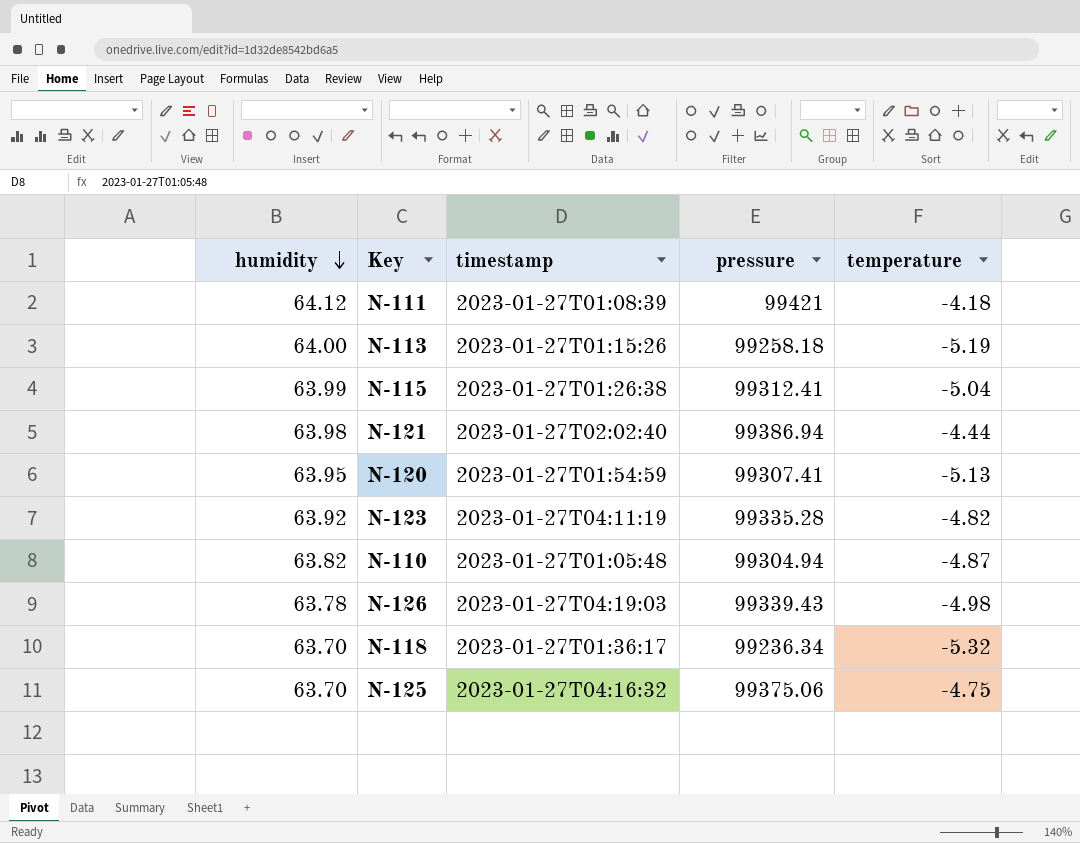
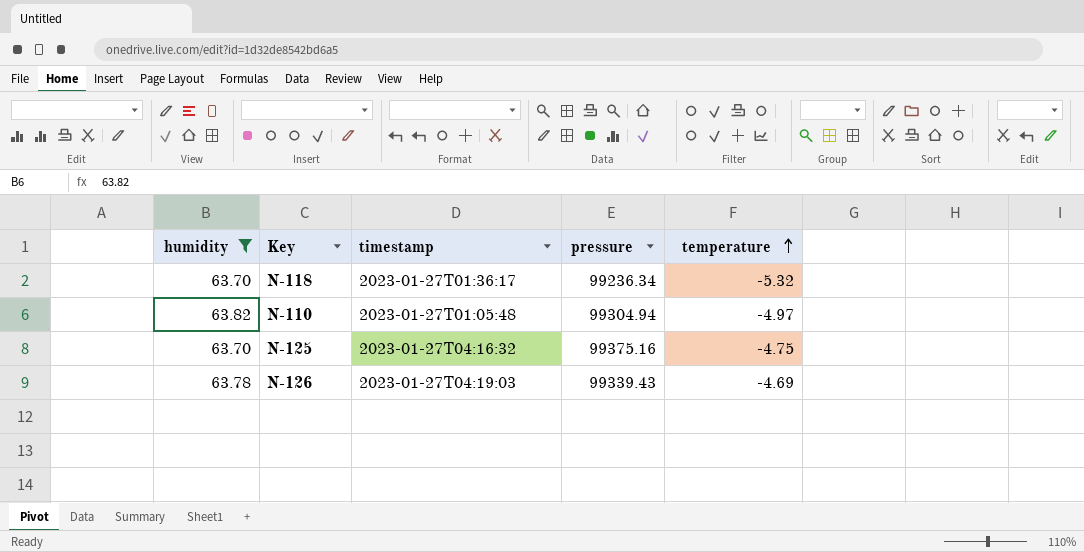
filter: none -> humidity <= 63.82
row order: humidity descending -> temperature ascending
N-110 | temperature: -4.87 -> -4.97
N-125 | pressure: 99375.06 -> 99375.16
N-126 | temperature: -4.98 -> -4.69

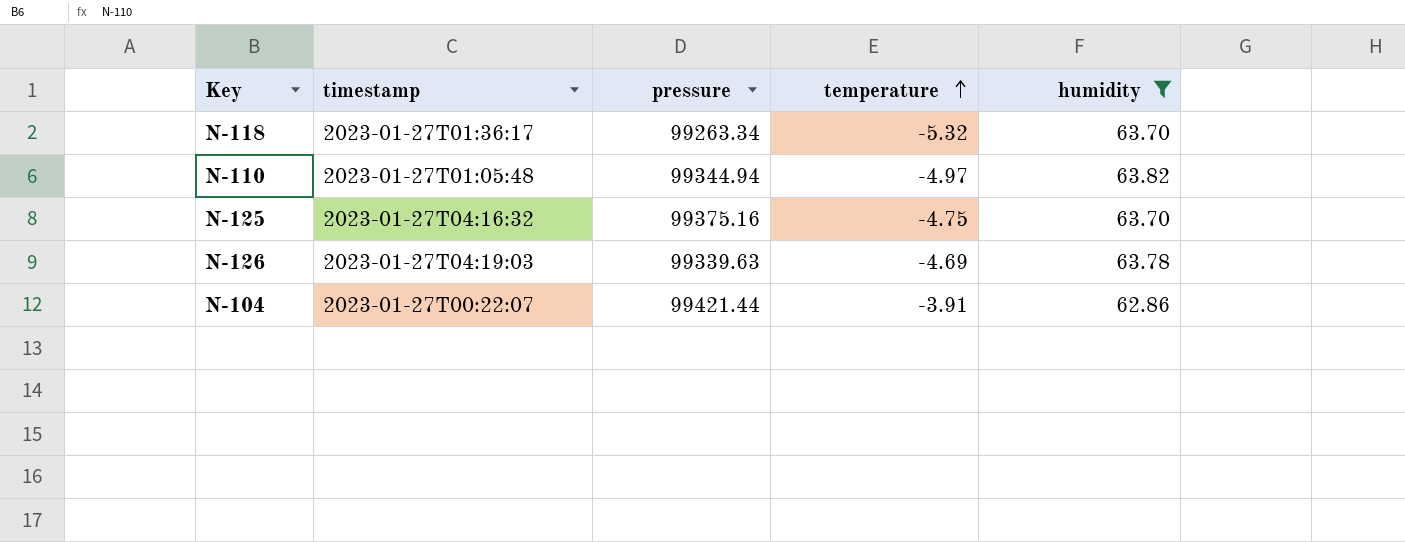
column humidity | position: 1 -> 5
N-118 | pressure: 99236.34 -> 99263.34
N-110 | pressure: 99304.94 -> 99344.94
N-126 | pressure: 99339.43 -> 99339.63
row N-104: none -> 2023-01-27T00:22:07 | 99421.44 | -3.91 | 62.86

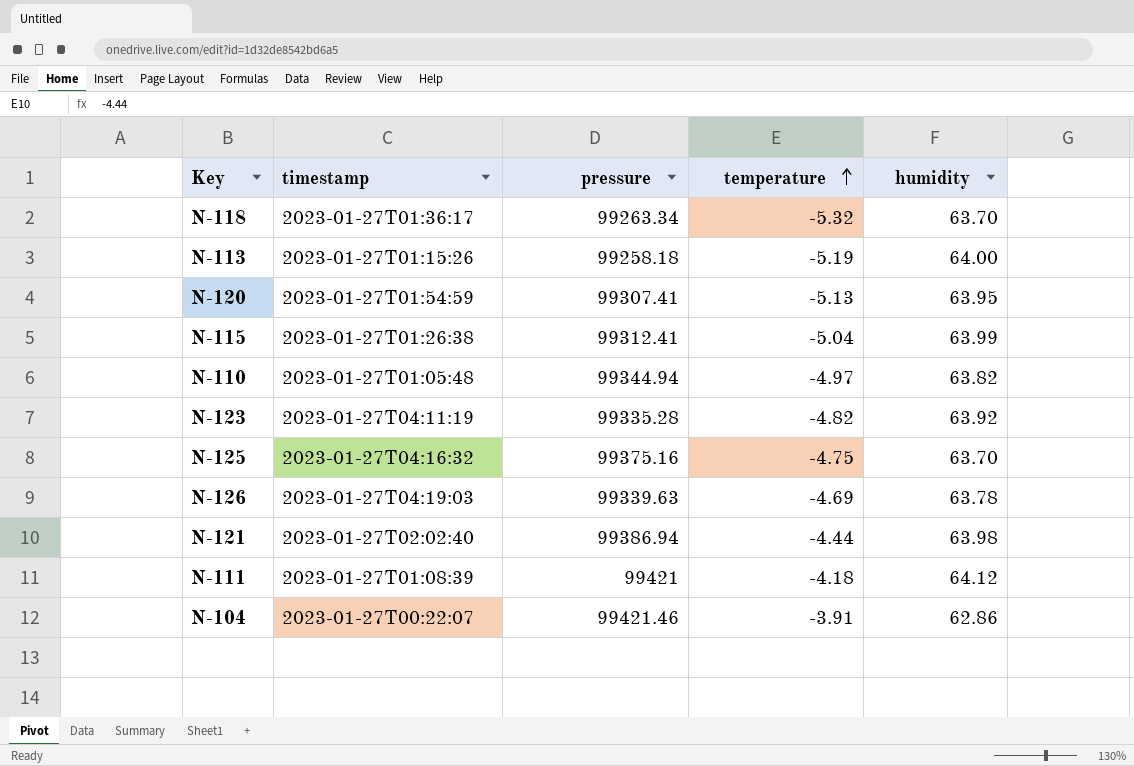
filter: humidity <= 63.82 -> none
N-104 | pressure: 99421.44 -> 99421.46

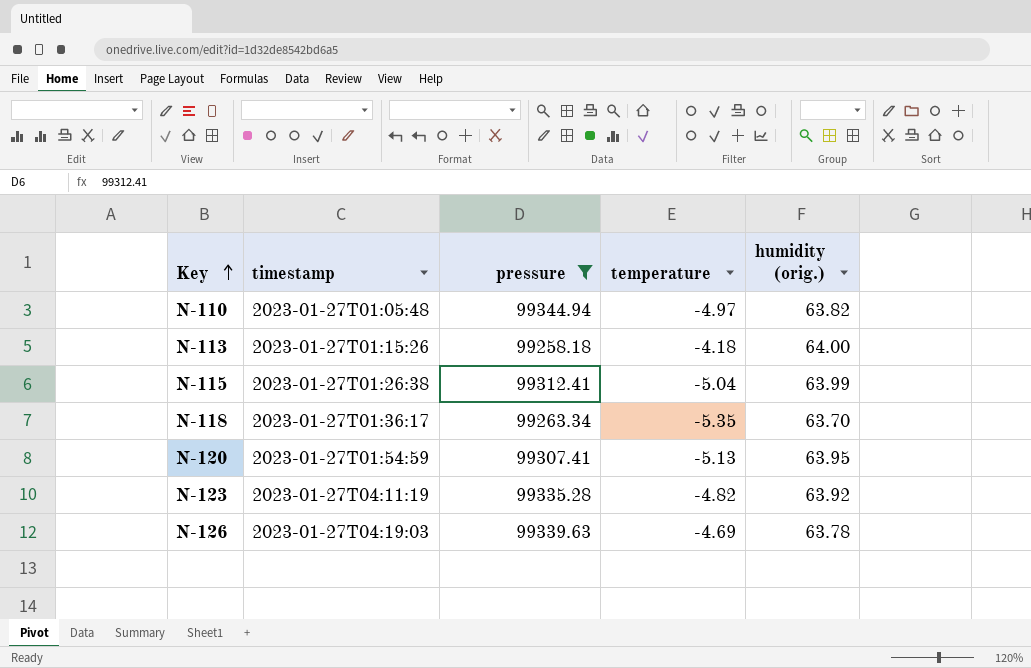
filter: none -> pressure <= 99344.94
row order: temperature ascending -> Key ascending
column name: humidity -> humidity (orig.)
N-113 | temperature: -5.19 -> -4.18
N-118 | temperature: -5.32 -> -5.35

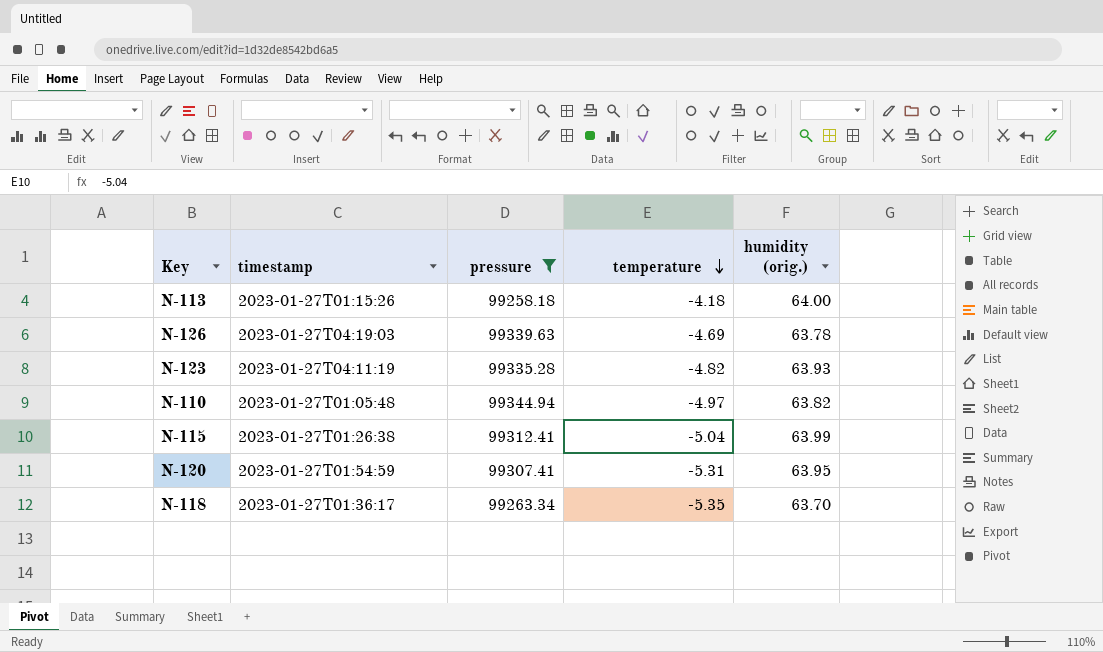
row order: Key ascending -> temperature descending
N-123 | humidity (orig.): 63.92 -> 63.93
N-120 | temperature: -5.13 -> -5.31

